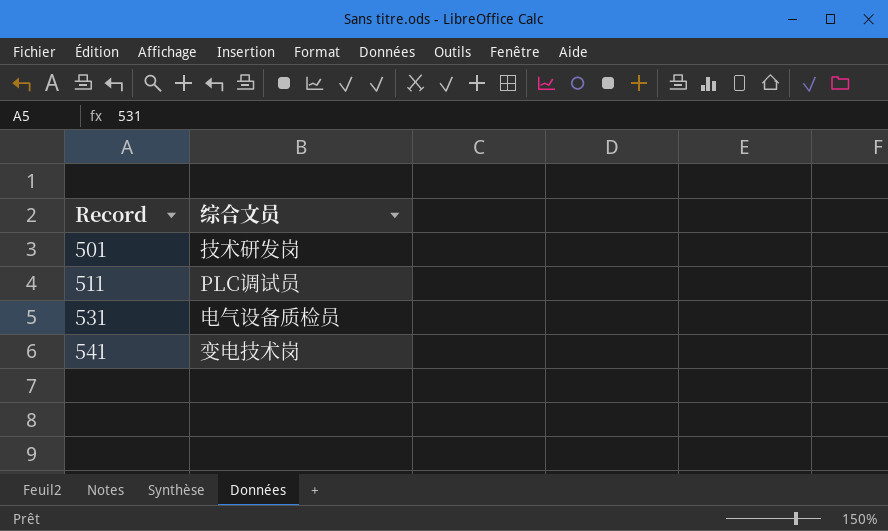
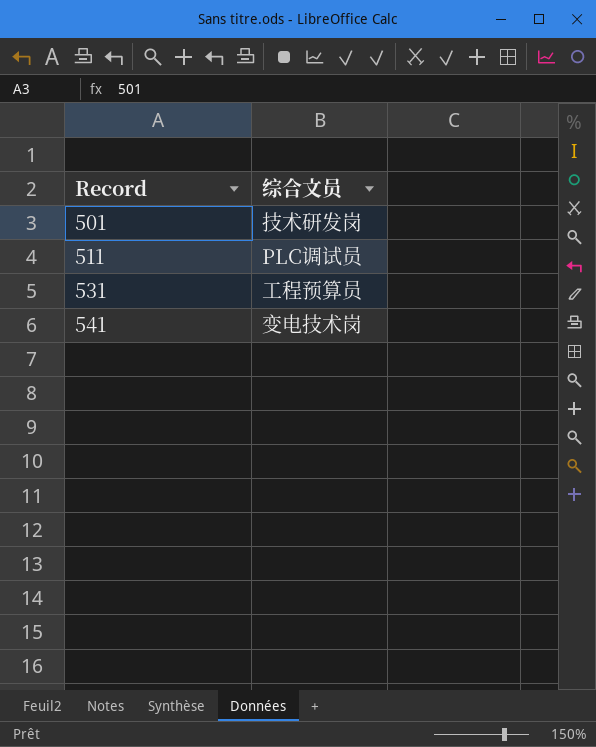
531 | 综合文员: 电气设备质检员 -> 工程预算员

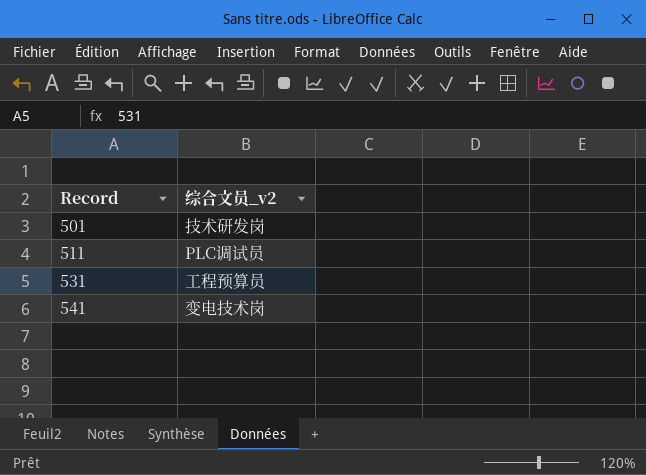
column name: 综合文员 -> 综合文员_v2

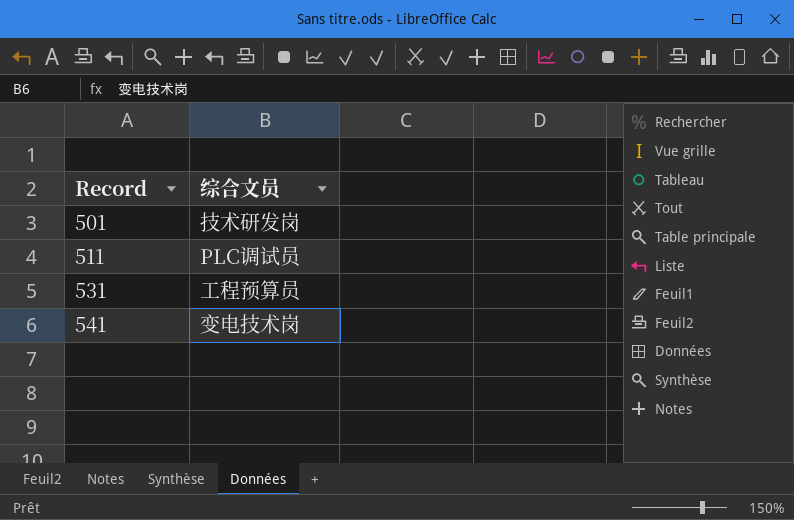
column name: 综合文员_v2 -> 综合文员

